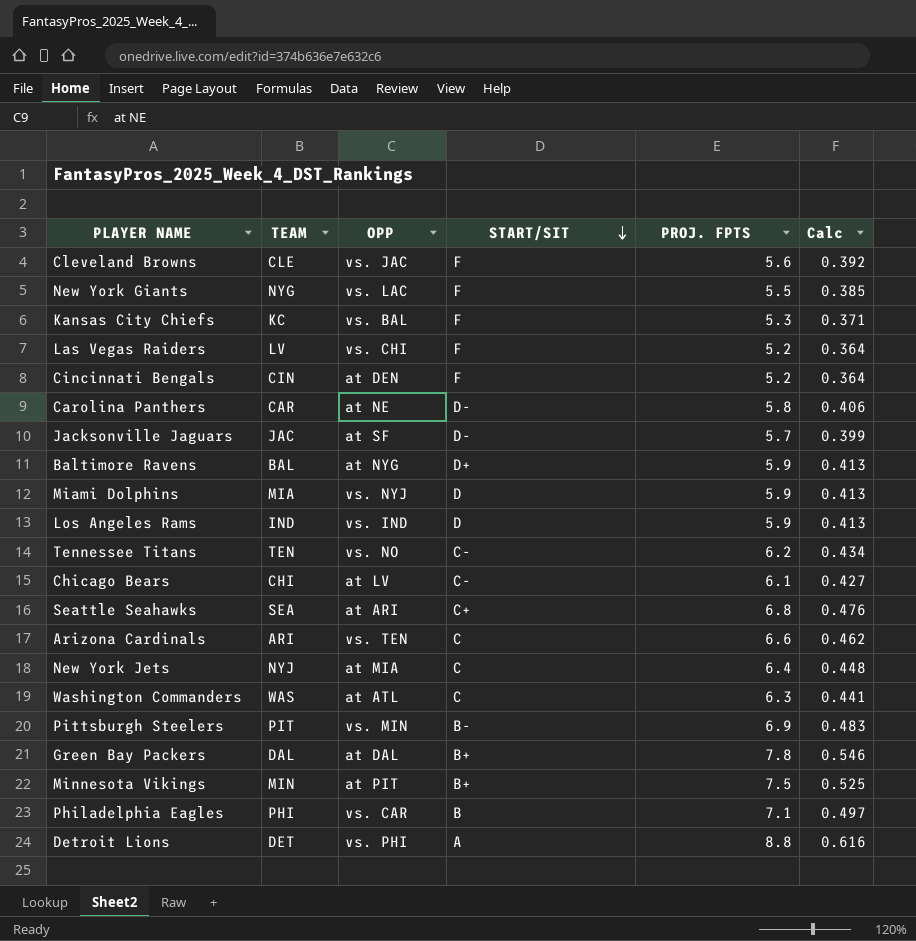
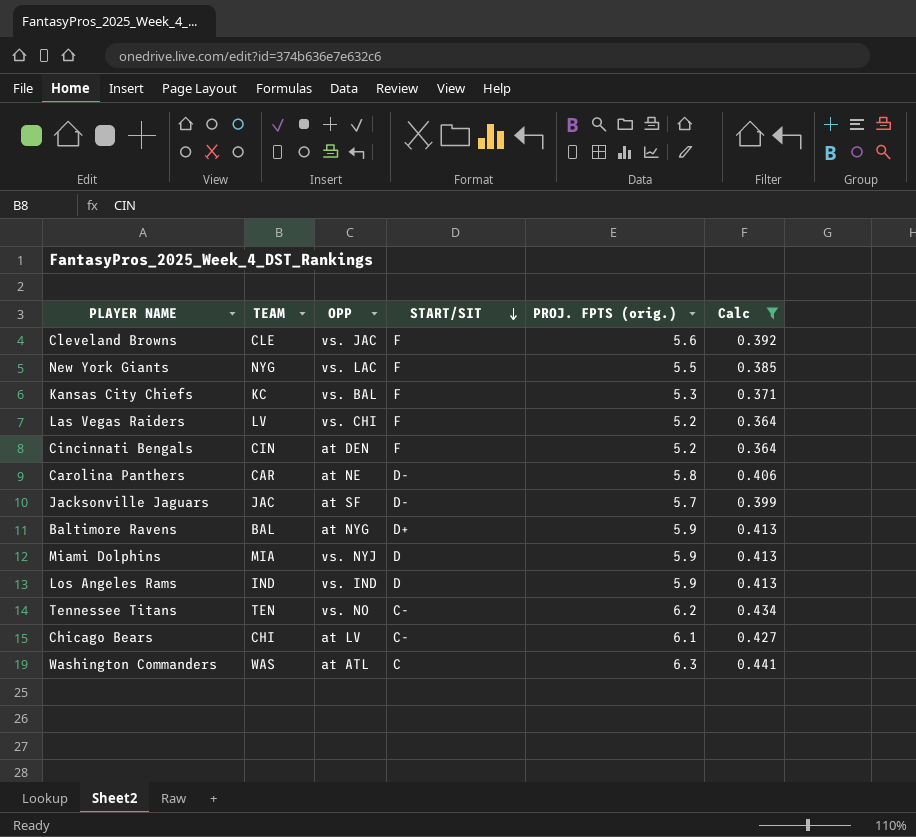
filter: none -> Calc <= 0.441
column name: PROJ. FPTS -> PROJ. FPTS (orig.)

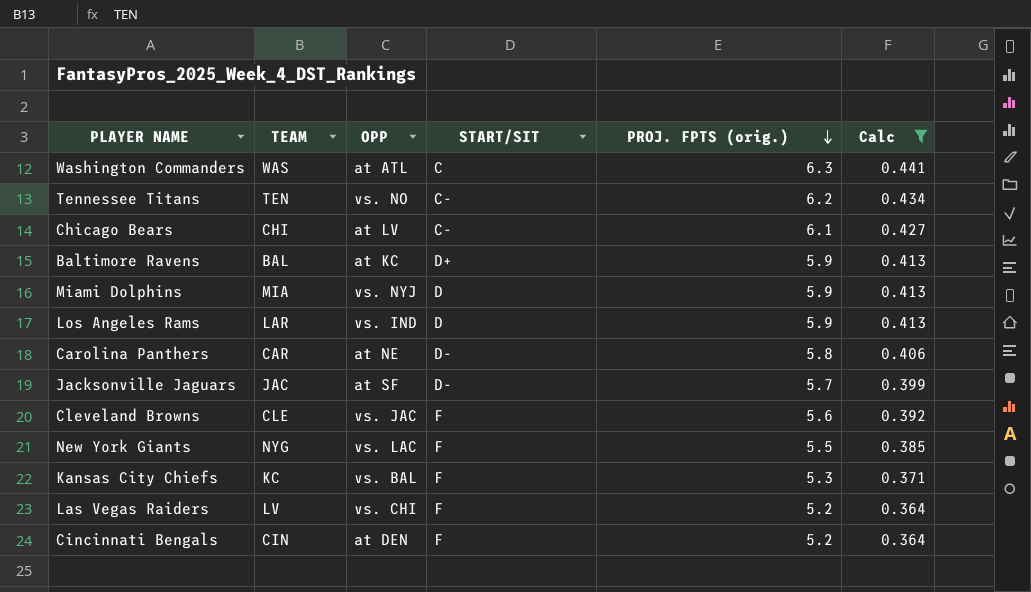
row order: START/SIT descending -> PROJ. FPTS (orig.) descending
Baltimore Ravens | OPP: at NYG -> at KC
Los Angeles Rams | TEAM: IND -> LAR

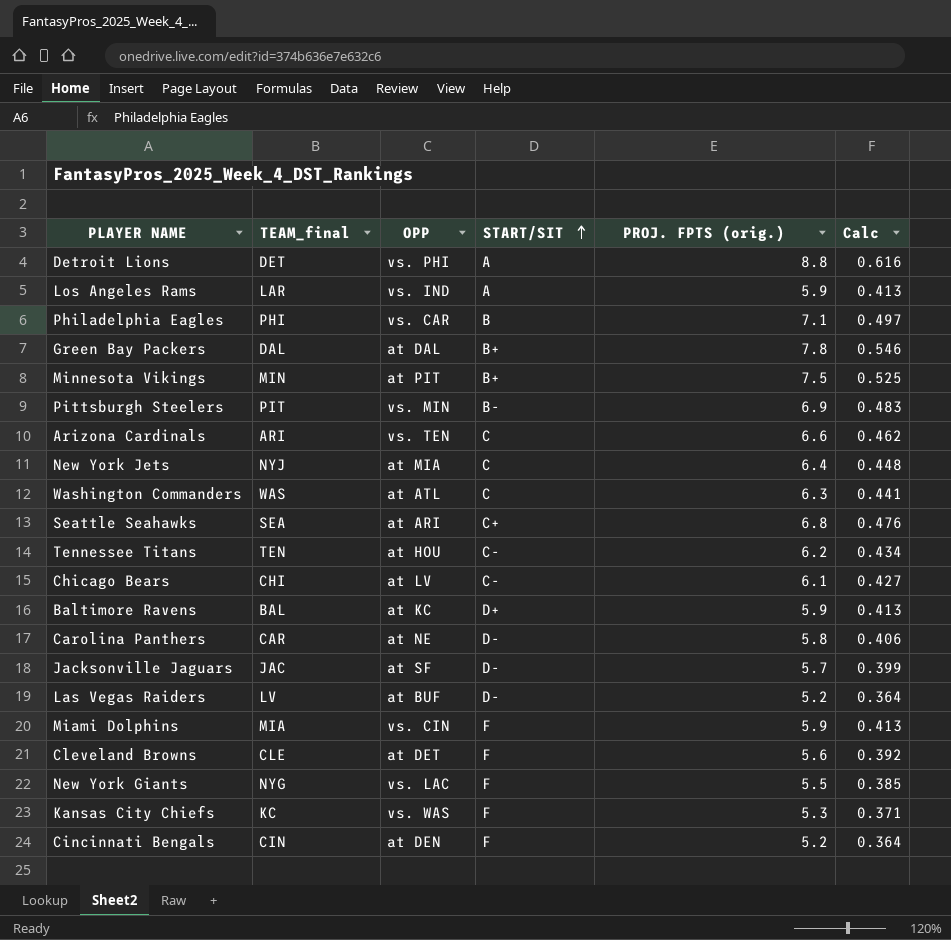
filter: Calc <= 0.441 -> none
row order: PROJ. FPTS (orig.) descending -> START/SIT ascending
column name: TEAM -> TEAM_final
Los Angeles Rams | START/SIT: D -> A
Tennessee Titans | OPP: vs. NO -> at HOU
Las Vegas Raiders | OPP: vs. CHI -> at BUF
Las Vegas Raiders | START/SIT: F -> D-
Miami Dolphins | OPP: vs. NYJ -> vs. CIN
Miami Dolphins | START/SIT: D -> F
Cleveland Browns | OPP: vs. JAC -> at DET
Kansas City Chiefs | OPP: vs. BAL -> vs. WAS

